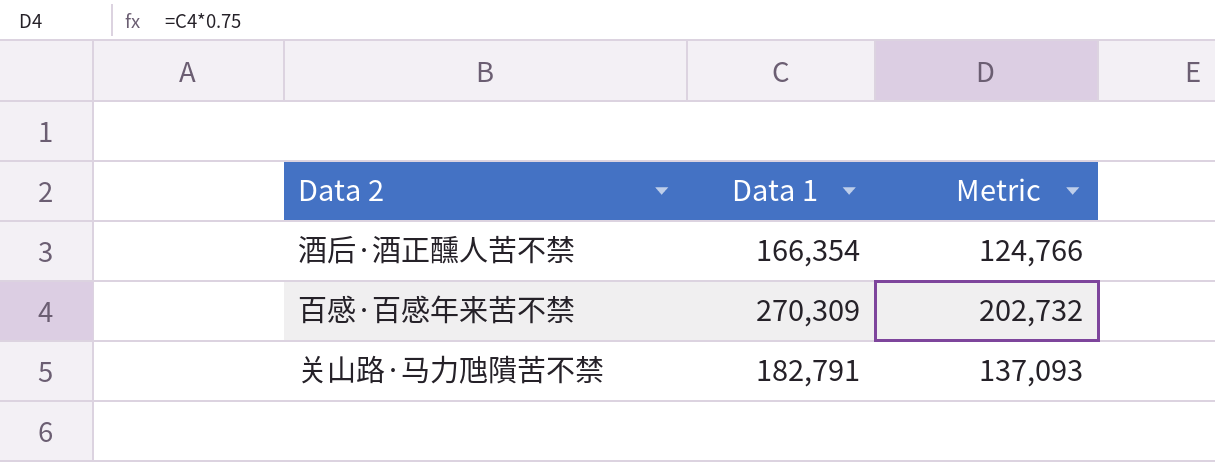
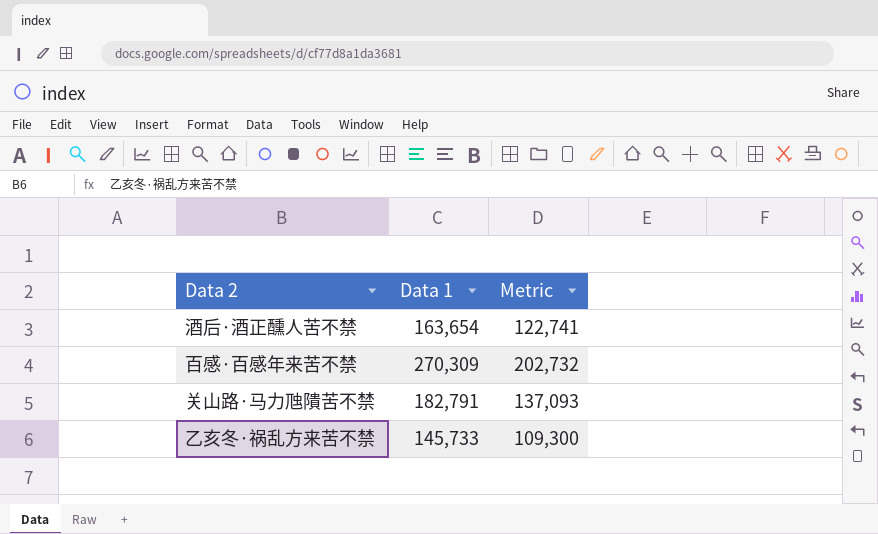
酒后·酒正醺人苦不禁 | Data 1: 166,354 -> 163,654
酒后·酒正醺人苦不禁 | Metric: 124,766 -> 122,741
row 乙亥冬·祸乱方来苦不禁: none -> 145,733 | 109,300

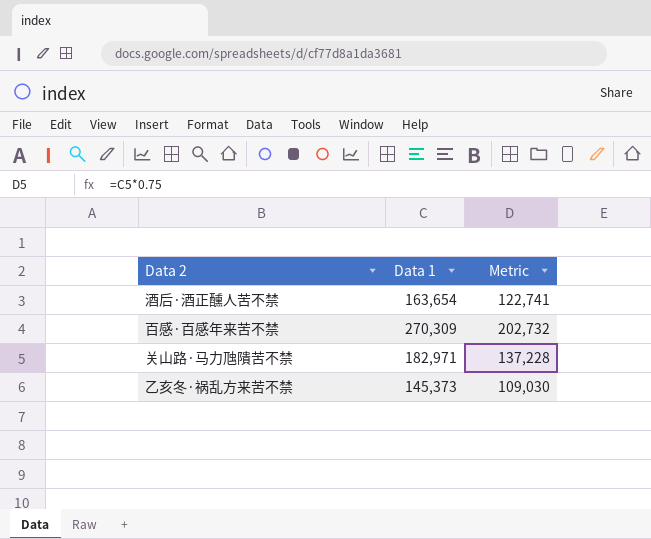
关山路·马力虺隤苦不禁 | Data 1: 182,791 -> 182,971
关山路·马力虺隤苦不禁 | Metric: 137,093 -> 137,228
乙亥冬·祸乱方来苦不禁 | Data 1: 145,733 -> 145,373
乙亥冬·祸乱方来苦不禁 | Metric: 109,300 -> 109,030

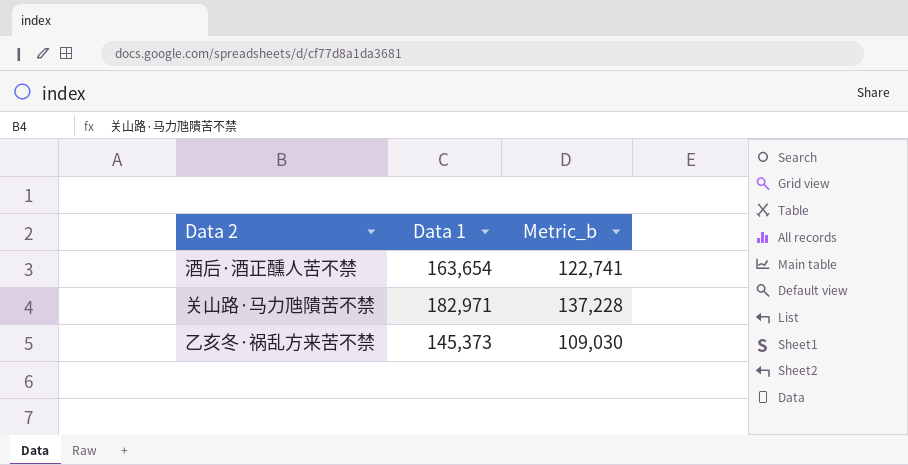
column name: Metric -> Metric_b
row 百感·百感年来苦不禁: 270,309 | 202,732 -> none

